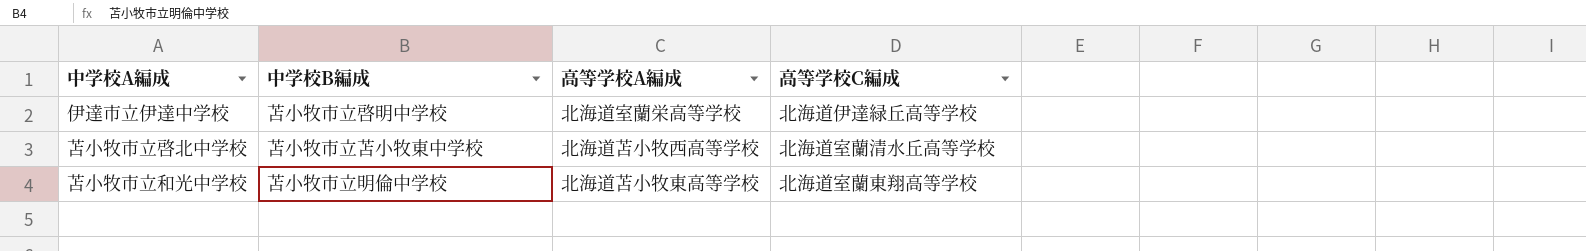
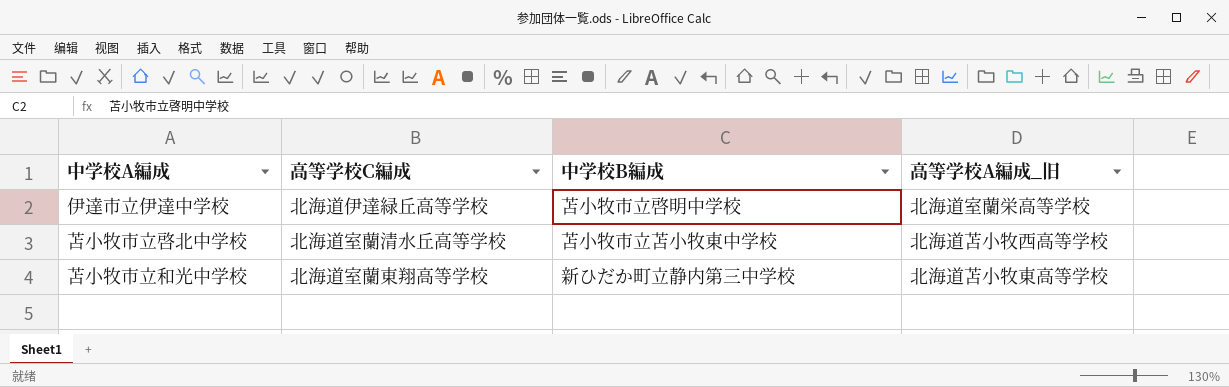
column 高等学校C編成 | position: 4 -> 2
column name: 高等学校A編成 -> 高等学校A編成_旧
苫小牧市立和光中学校 | 中学校B編成: 苫小牧市立明倫中学校 -> 新ひだか町立静内第三中学校

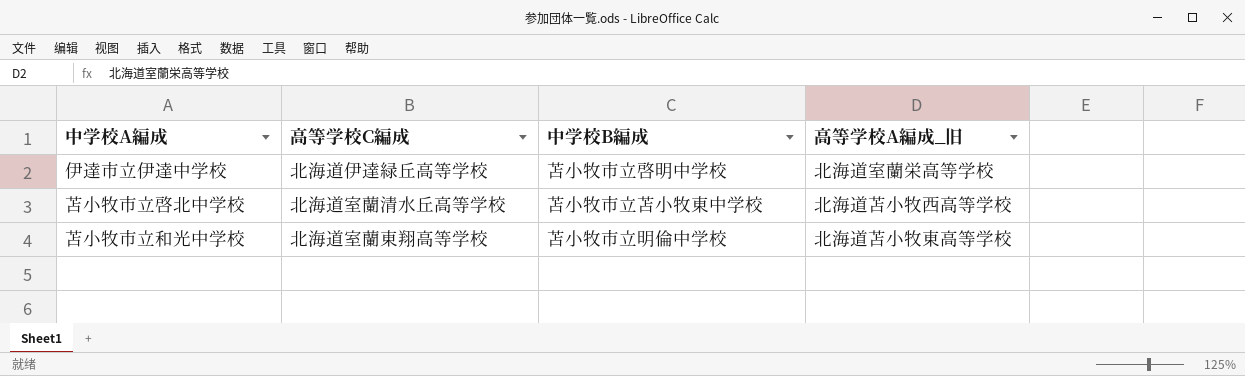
苫小牧市立和光中学校 | 中学校B編成: 新ひだか町立静内第三中学校 -> 苫小牧市立明倫中学校

